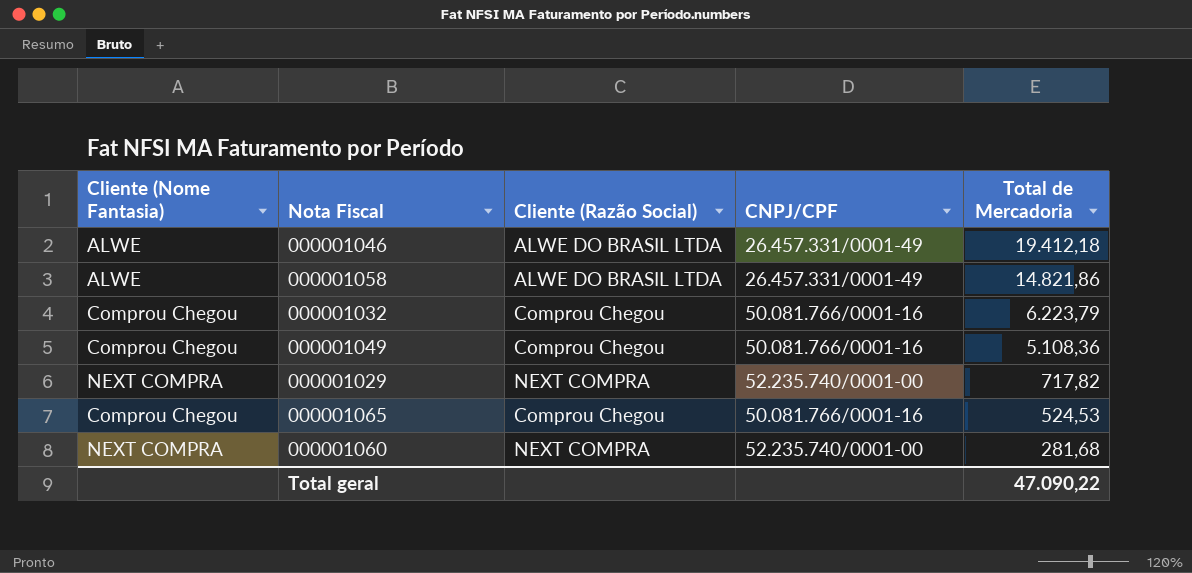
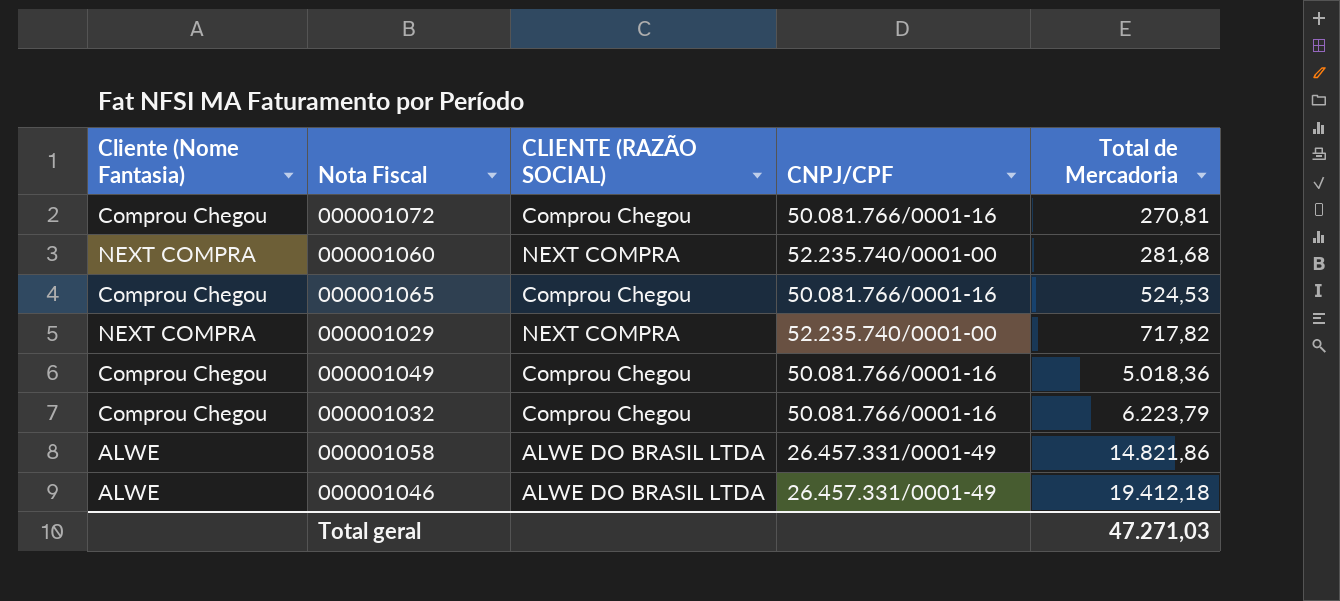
row order: Total de Mercadoria descending -> Total de Mercadoria ascending
column name: Cliente (Razão Social) -> CLIENTE (RAZÃO SOCIAL)
row 000001072: none -> Comprou Chegou | Comprou Chegou | 50.081.766/0001-16 | 270,81
000001049 | Total de Mercadoria: 5.108,36 -> 5.018,36
Total geral | Total de Mercadoria: 47.090,22 -> 47.271,03

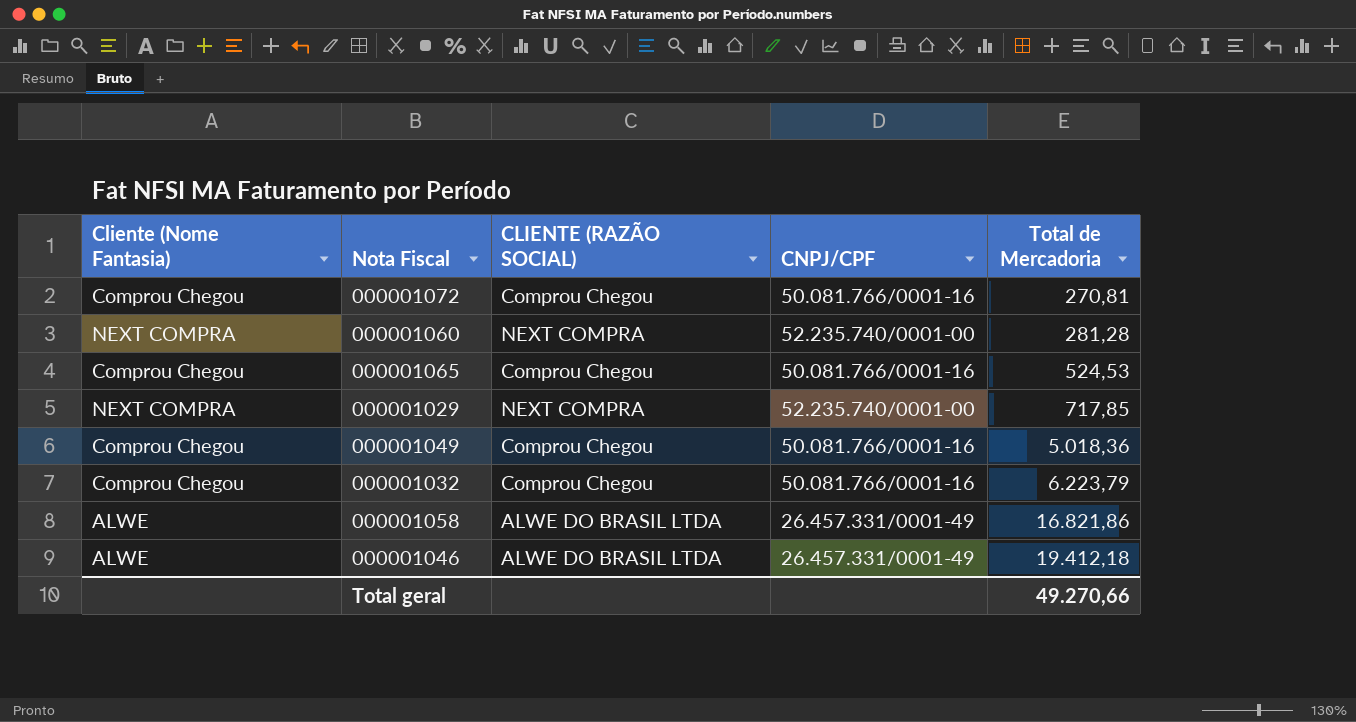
000001060 | Total de Mercadoria: 281,68 -> 281,28
000001029 | Total de Mercadoria: 717,82 -> 717,85
000001058 | Total de Mercadoria: 14.821,86 -> 16.821,86
Total geral | Total de Mercadoria: 47.271,03 -> 49.270,66

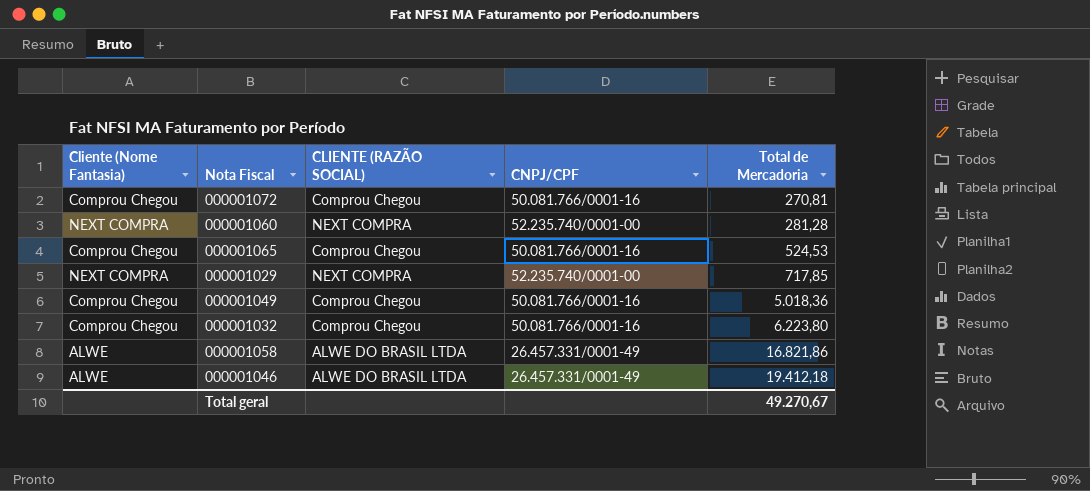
000001032 | Total de Mercadoria: 6.223,79 -> 6.223,80
Total geral | Total de Mercadoria: 49.270,66 -> 49.270,67

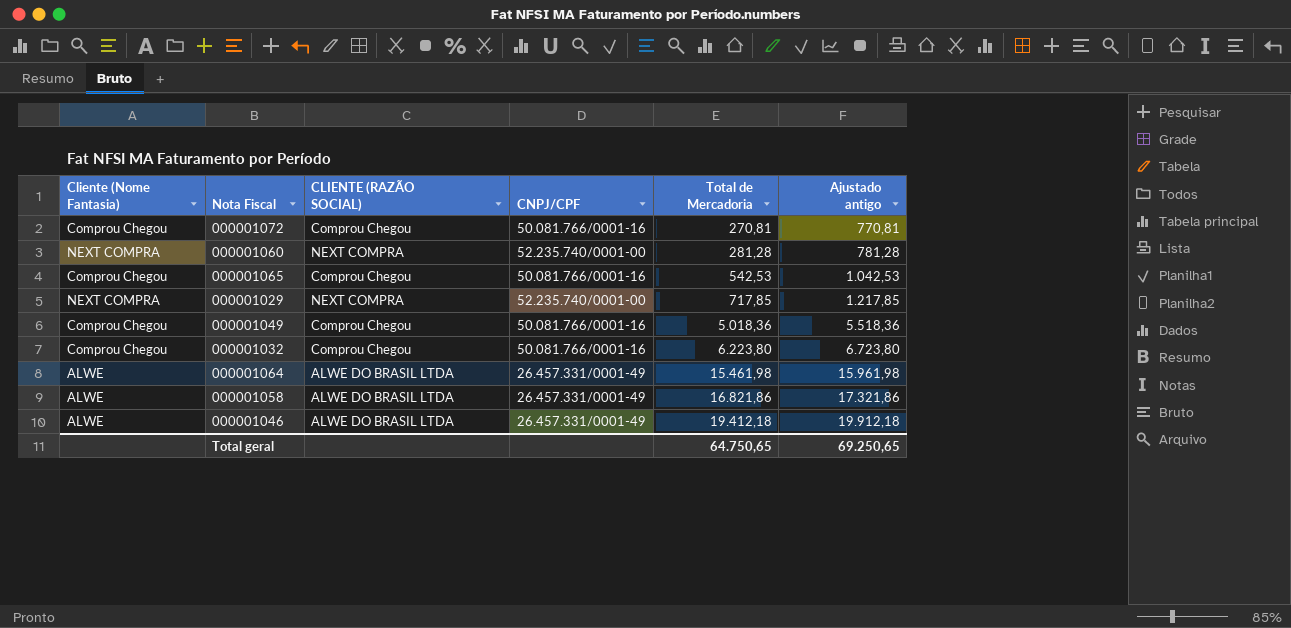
column Ajustado antigo | formula: none -> [Total de Mercadoria] + 500
000001065 | Total de Mercadoria: 524,53 -> 542,53
row 000001064: none -> ALWE | ALWE DO BRASIL LTDA | 26.457.331/0001-49 | 15.461,98 | 15.961,98
Total geral | Total de Mercadoria: 49.270,67 -> 64.750,65

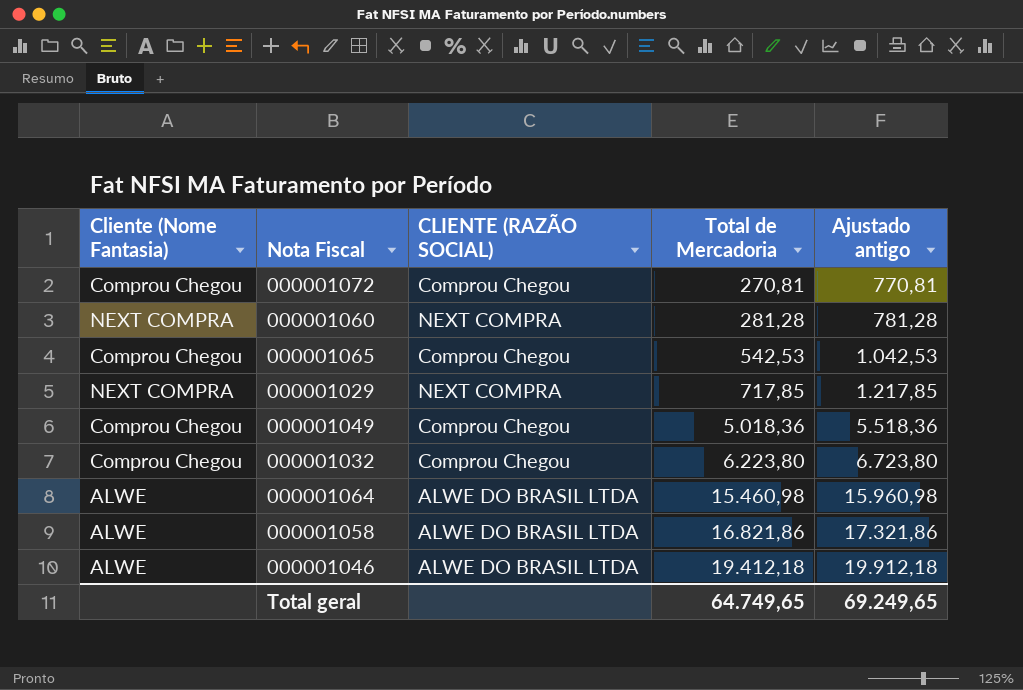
column CNPJ/CPF | position: 4 -> none
000001064 | Total de Mercadoria: 15.461,98 -> 15.460,98
000001064 | Ajustado antigo: 15.961,98 -> 15.960,98
Total geral | Total de Mercadoria: 64.750,65 -> 64.749,65
Total geral | Ajustado antigo: 69.250,65 -> 69.249,65

